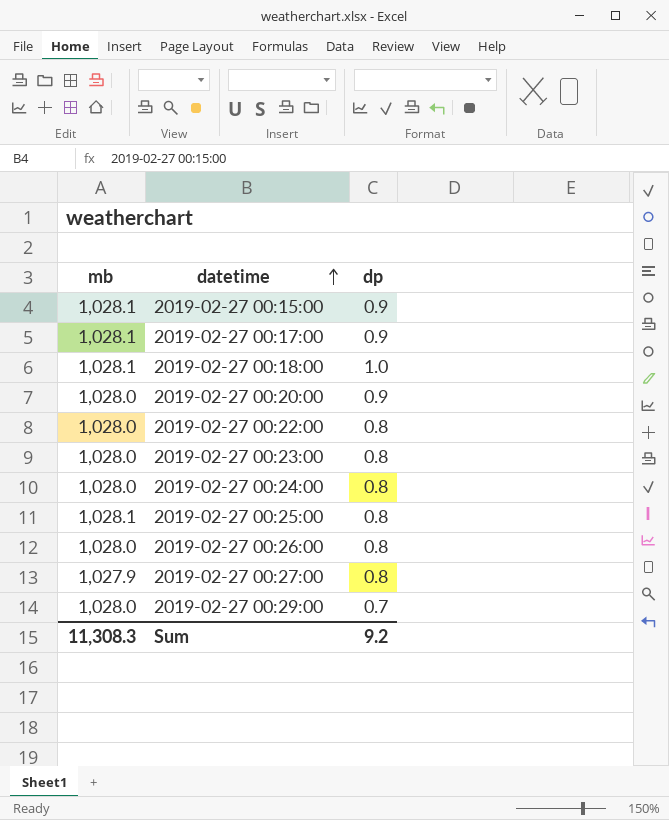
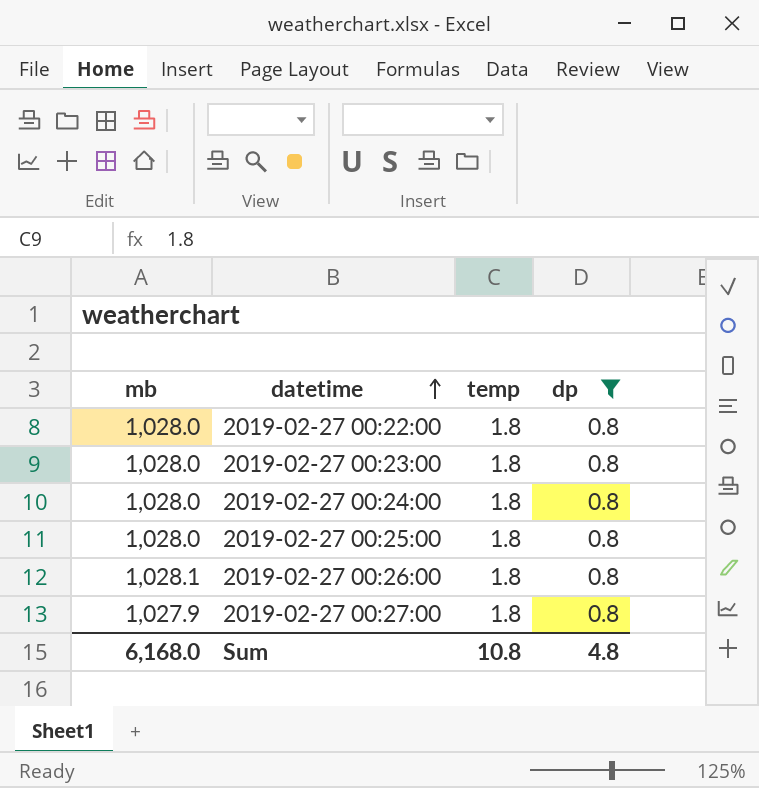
filter: none -> dp = 0.8
column temp | position: none -> 3
2019-02-27 00:25:00 | mb: 1,028.1 -> 1,028.0
2019-02-27 00:26:00 | mb: 1,028.0 -> 1,028.1
Sum | mb: 11,308.3 -> 6,168.0
Sum | dp: 9.2 -> 4.8

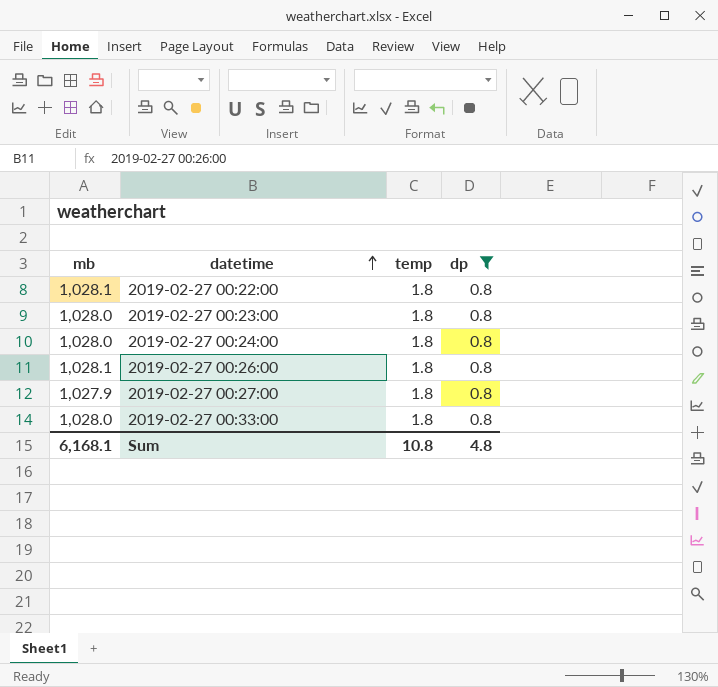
row 2019-02-27 00:25:00: 1,028.0 | 1.8 | 0.8 -> none
2019-02-27 00:22:00 | mb: 1,028.0 -> 1,028.1
row 2019-02-27 00:33:00: none -> 1,028.0 | 1.8 | 0.8
Sum | mb: 6,168.0 -> 6,168.1

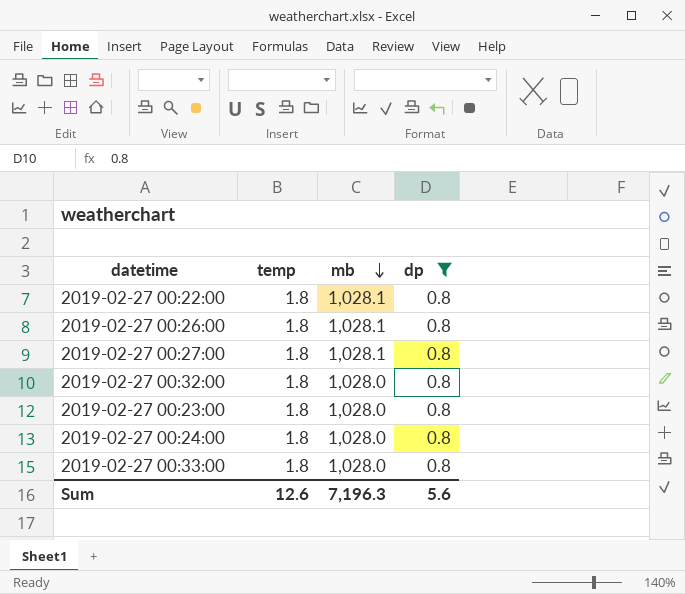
row order: datetime ascending -> mb descending
column mb | position: 1 -> 3
2019-02-27 00:27:00 | mb: 1,027.9 -> 1,028.1
row 2019-02-27 00:32:00: none -> 1.8 | 1,028.0 | 0.8
Sum | temp: 10.8 -> 12.6
Sum | mb: 6,168.1 -> 7,196.3
Sum | dp: 4.8 -> 5.6

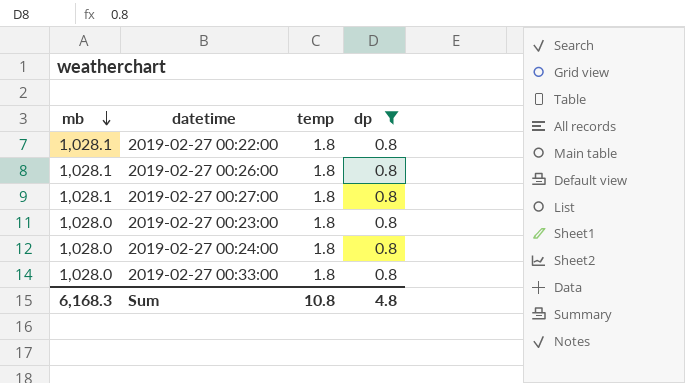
column mb | position: 3 -> 1
row 2019-02-27 00:32:00: 1.8 | 1,028.0 | 0.8 -> none
Sum | mb: 7,196.3 -> 6,168.3
Sum | temp: 12.6 -> 10.8
Sum | dp: 5.6 -> 4.8

